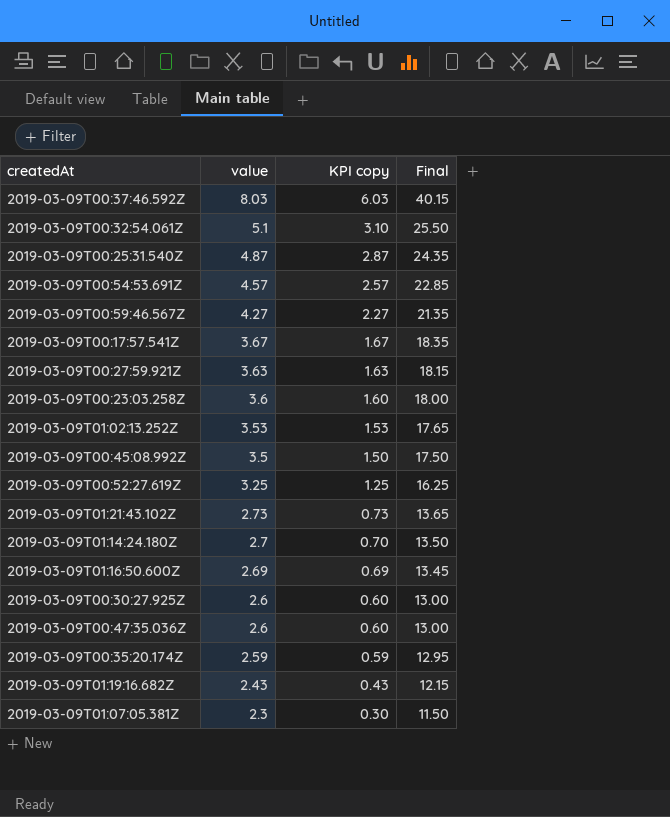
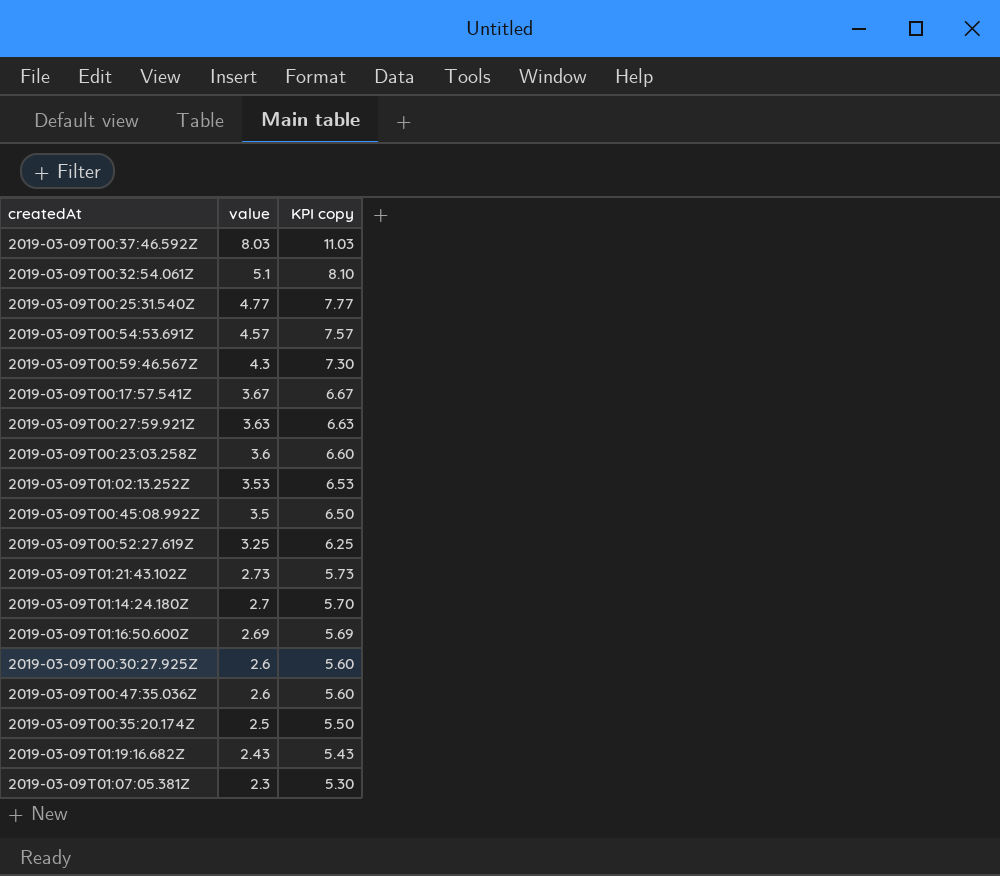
column Final | formula: [value] * 5 -> none
column KPI copy | formula: [value] - 2 -> [value] + 3
2019-03-09T00:25:31.540Z | value: 4.87 -> 4.77
2019-03-09T00:59:46.567Z | value: 4.27 -> 4.3
2019-03-09T00:35:20.174Z | value: 2.59 -> 2.5

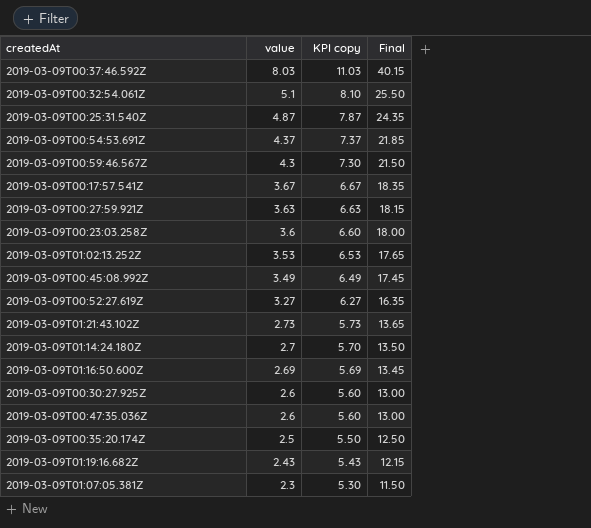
column Final | formula: none -> [value] * 5
2019-03-09T00:25:31.540Z | value: 4.77 -> 4.87
2019-03-09T00:25:31.540Z | KPI copy: 7.77 -> 7.87
2019-03-09T00:54:53.691Z | value: 4.57 -> 4.37
2019-03-09T00:54:53.691Z | KPI copy: 7.57 -> 7.37
2019-03-09T00:45:08.992Z | value: 3.5 -> 3.49
2019-03-09T00:45:08.992Z | KPI copy: 6.50 -> 6.49
2019-03-09T00:52:27.619Z | value: 3.25 -> 3.27
2019-03-09T00:52:27.619Z | KPI copy: 6.25 -> 6.27

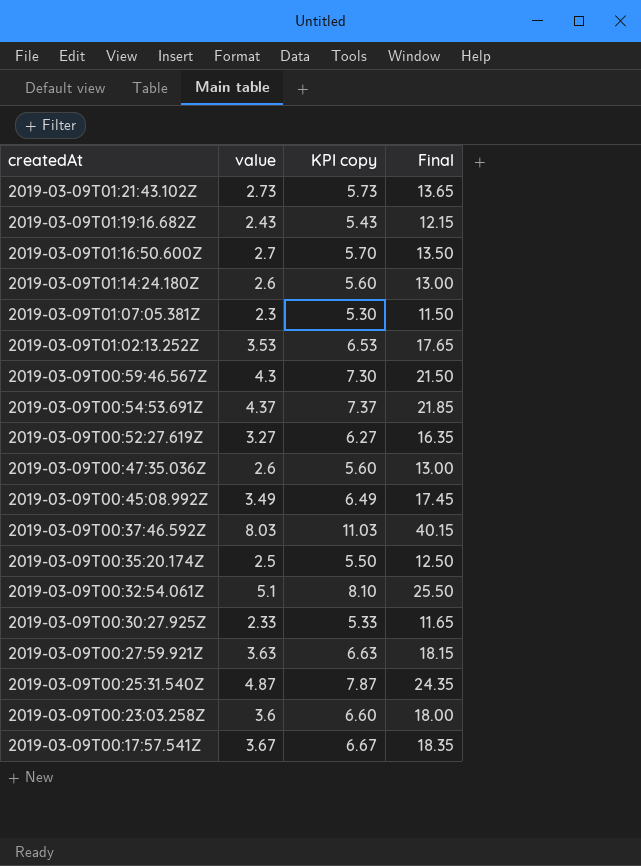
row order: value descending -> createdAt descending
2019-03-09T01:16:50.600Z | value: 2.69 -> 2.7
2019-03-09T01:16:50.600Z | KPI copy: 5.69 -> 5.70
2019-03-09T01:16:50.600Z | Final: 13.45 -> 13.50
2019-03-09T01:14:24.180Z | value: 2.7 -> 2.6
2019-03-09T01:14:24.180Z | KPI copy: 5.70 -> 5.60
2019-03-09T01:14:24.180Z | Final: 13.50 -> 13.00
2019-03-09T00:30:27.925Z | value: 2.6 -> 2.33
2019-03-09T00:30:27.925Z | KPI copy: 5.60 -> 5.33
2019-03-09T00:30:27.925Z | Final: 13.00 -> 11.65

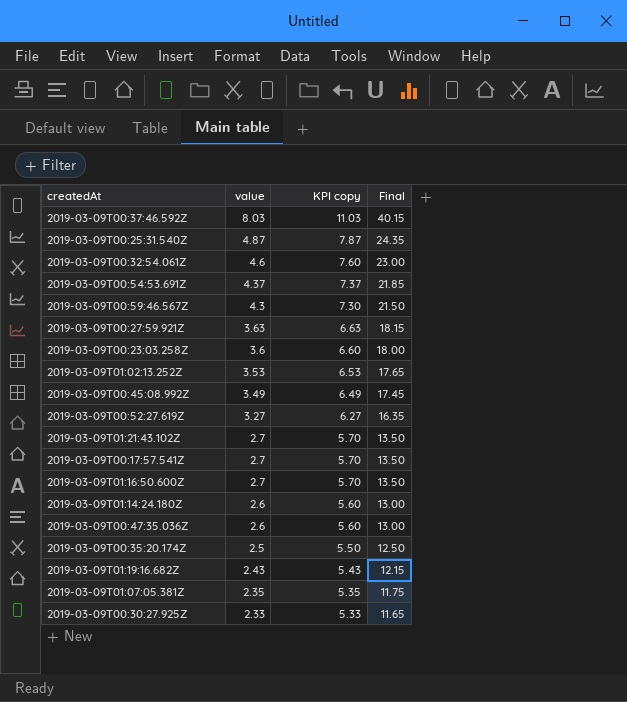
row order: createdAt descending -> value descending
2019-03-09T00:32:54.061Z | value: 5.1 -> 4.6
2019-03-09T00:32:54.061Z | KPI copy: 8.10 -> 7.60
2019-03-09T00:32:54.061Z | Final: 25.50 -> 23.00
2019-03-09T01:21:43.102Z | value: 2.73 -> 2.7
2019-03-09T01:21:43.102Z | KPI copy: 5.73 -> 5.70
2019-03-09T01:21:43.102Z | Final: 13.65 -> 13.50
2019-03-09T00:17:57.541Z | value: 3.67 -> 2.7
2019-03-09T00:17:57.541Z | KPI copy: 6.67 -> 5.70
2019-03-09T00:17:57.541Z | Final: 18.35 -> 13.50
2019-03-09T01:07:05.381Z | value: 2.3 -> 2.35
2019-03-09T01:07:05.381Z | KPI copy: 5.30 -> 5.35
2019-03-09T01:07:05.381Z | Final: 11.50 -> 11.75

